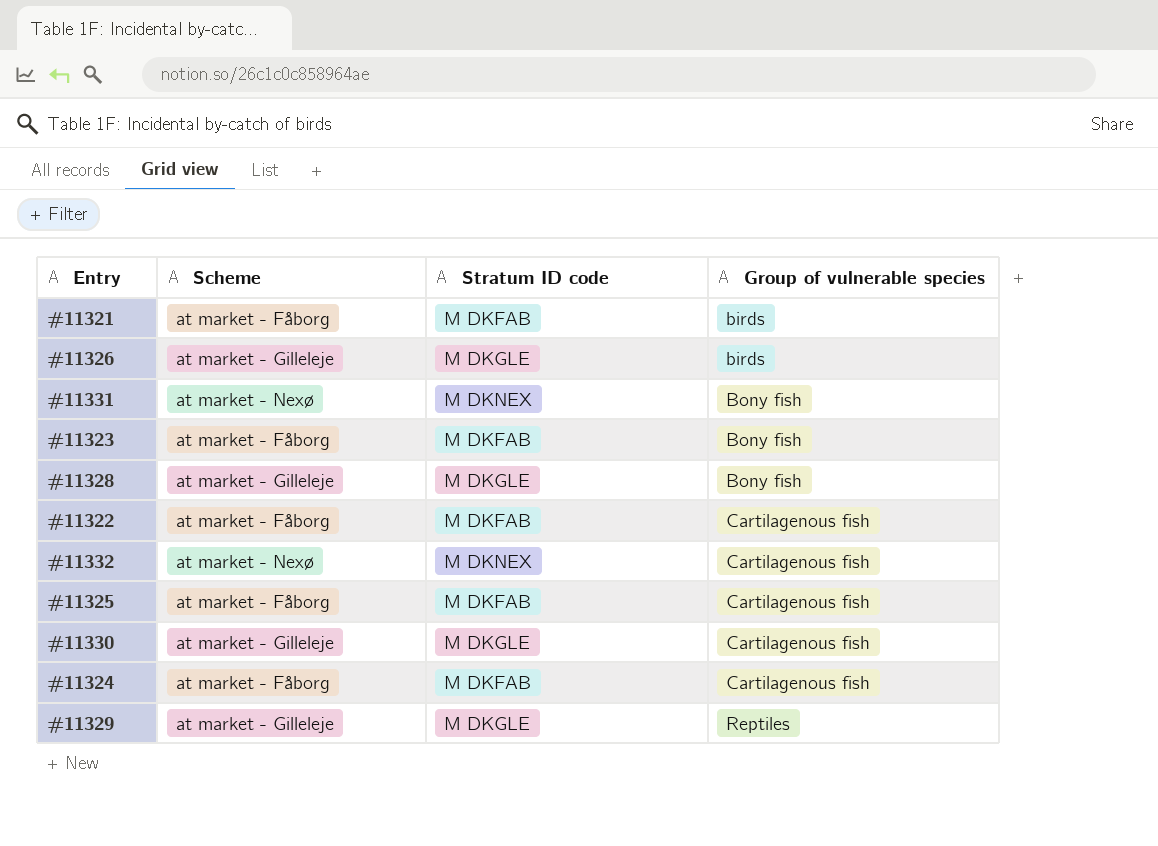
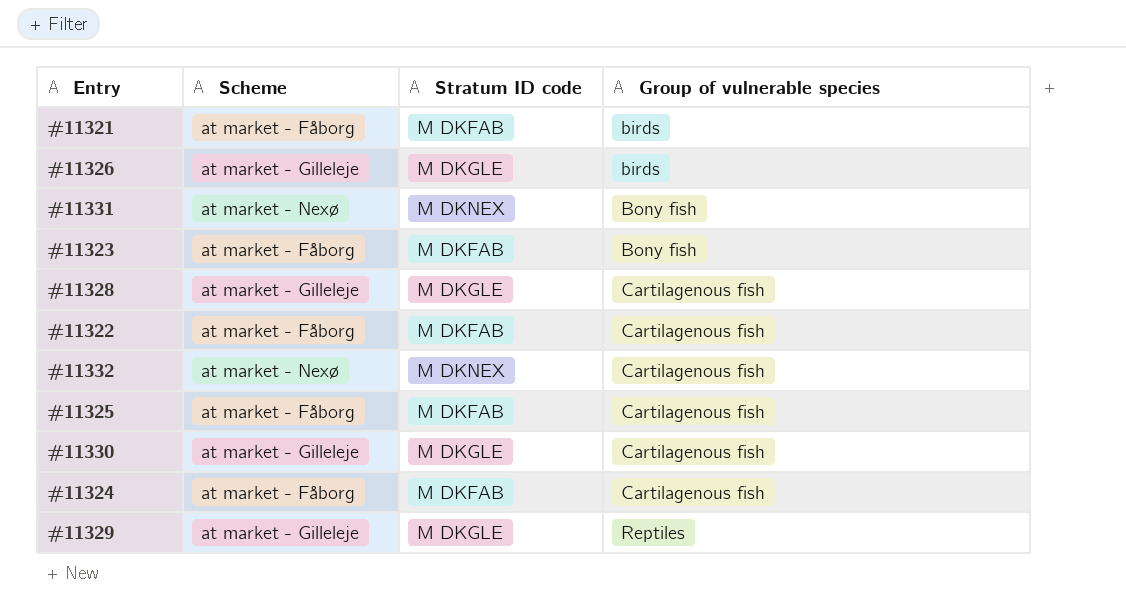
#11328 | Group of vulnerable species: Bony fish -> Cartilagenous fish

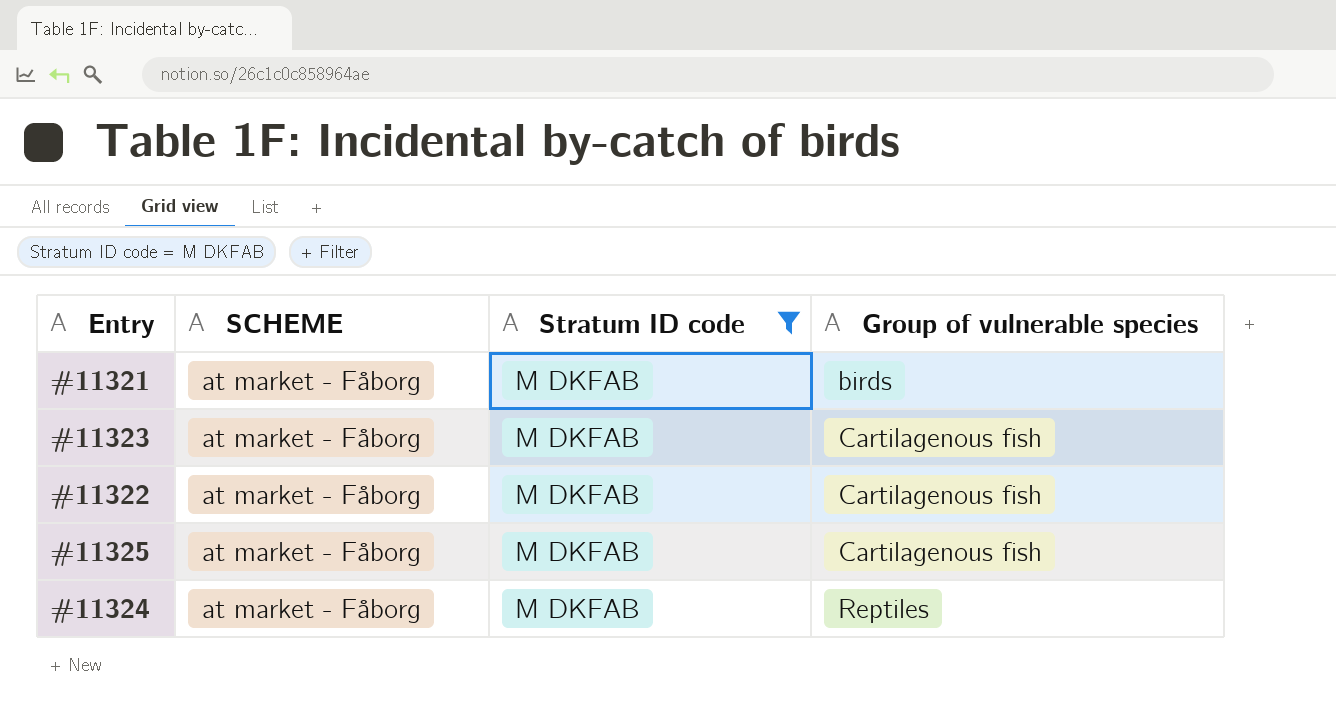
filter: none -> Stratum ID code = M DKFAB
column name: Scheme -> SCHEME
#11323 | Group of vulnerable species: Bony fish -> Cartilagenous fish
#11324 | Group of vulnerable species: Cartilagenous fish -> Reptiles

